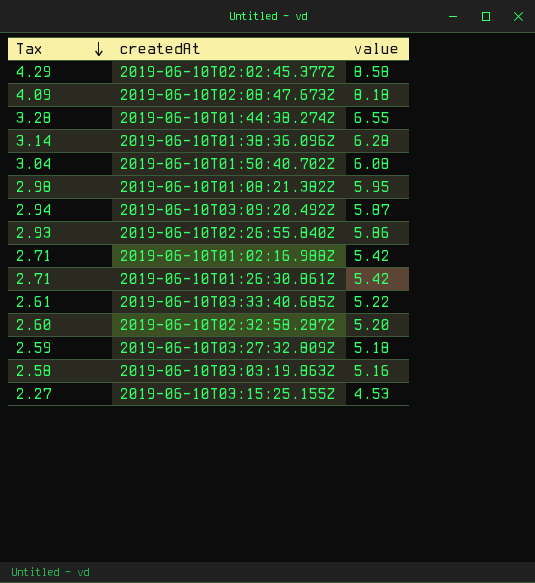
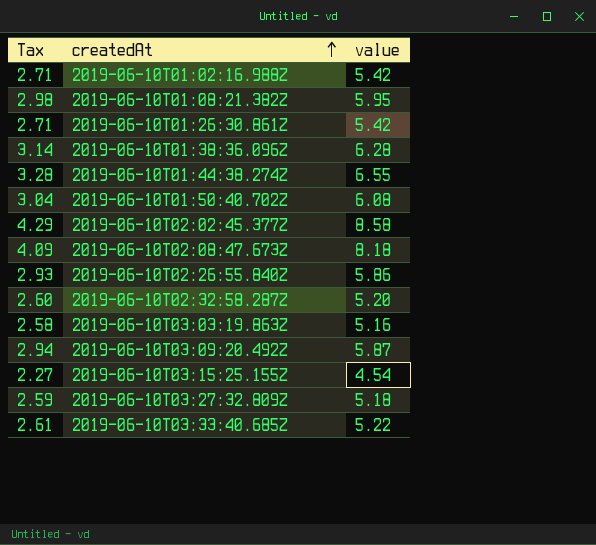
row order: Tax descending -> createdAt ascending
2019-06-10T03:15:25.155Z | value: 4.53 -> 4.54

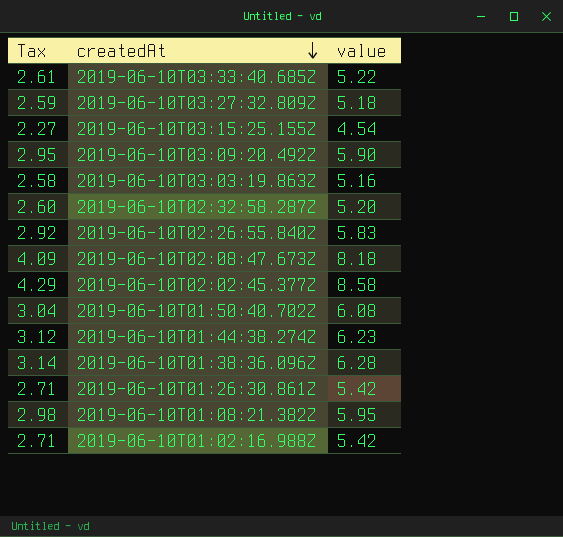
row order: createdAt ascending -> createdAt descending
2019-06-10T03:09:20.492Z | Tax: 2.94 -> 2.95
2019-06-10T03:09:20.492Z | value: 5.87 -> 5.90
2019-06-10T02:26:55.840Z | Tax: 2.93 -> 2.92
2019-06-10T02:26:55.840Z | value: 5.86 -> 5.83
2019-06-10T01:44:38.274Z | Tax: 3.28 -> 3.12
2019-06-10T01:44:38.274Z | value: 6.55 -> 6.23

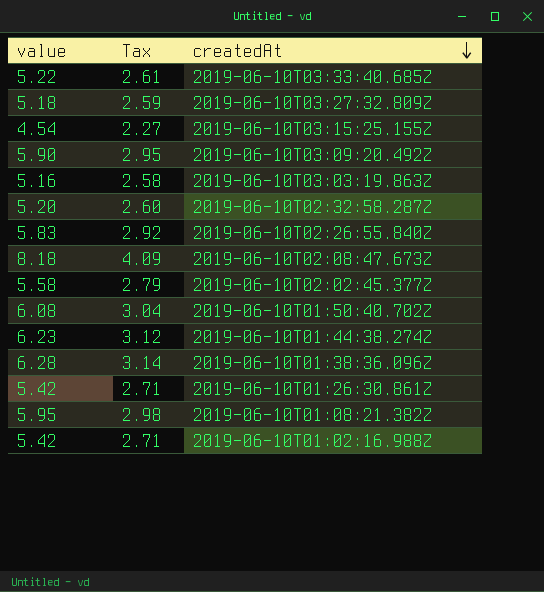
column value | position: 3 -> 1
2019-06-10T02:02:45.377Z | value: 8.58 -> 5.58
2019-06-10T02:02:45.377Z | Tax: 4.29 -> 2.79

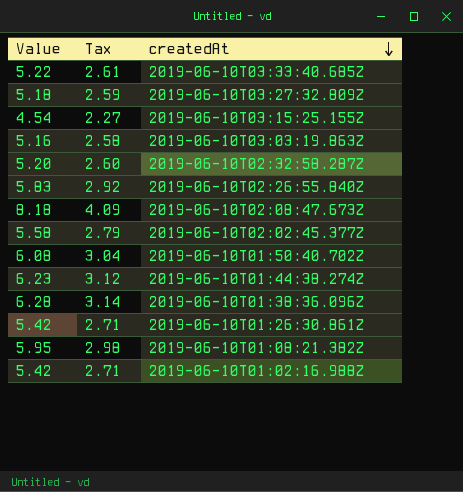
column name: value -> Value
row 2019-06-10T03:09:20.492Z: 5.90 | 2.95 -> none

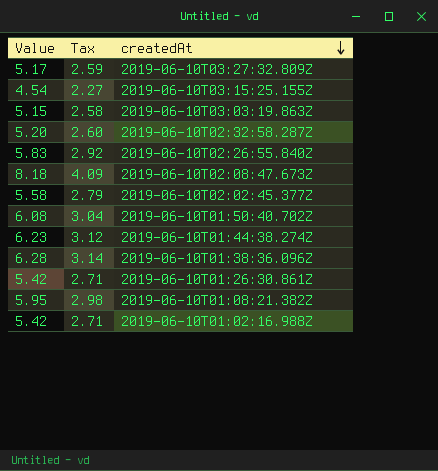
row 2019-06-10T03:33:40.685Z: 5.22 | 2.61 -> none
2019-06-10T03:27:32.809Z | Value: 5.18 -> 5.17
2019-06-10T03:03:19.863Z | Value: 5.16 -> 5.15

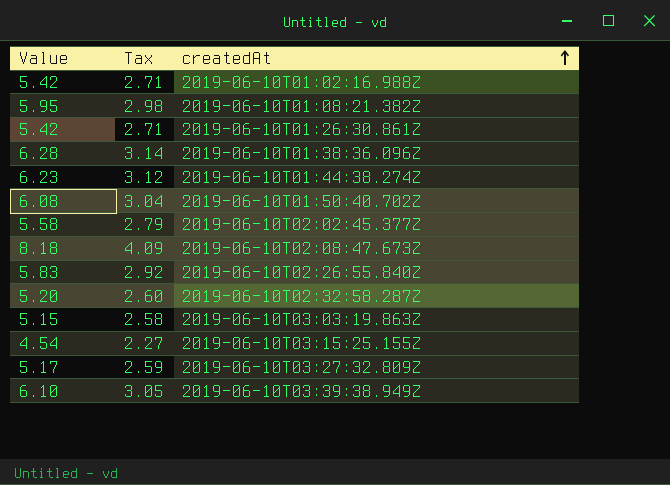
row order: createdAt descending -> createdAt ascending
row 2019-06-10T03:39:38.949Z: none -> 6.10 | 3.05

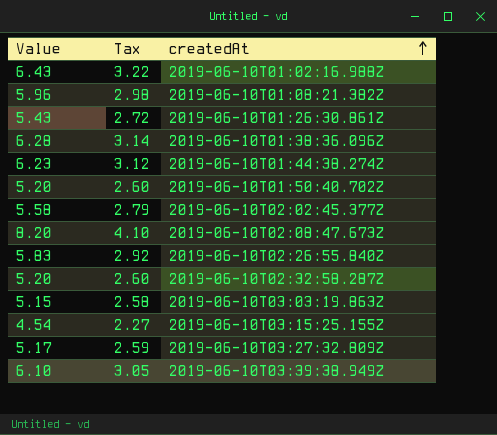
2019-06-10T01:02:16.988Z | Value: 5.42 -> 6.43
2019-06-10T01:02:16.988Z | Tax: 2.71 -> 3.22
2019-06-10T01:08:21.382Z | Value: 5.95 -> 5.96
2019-06-10T01:26:30.861Z | Value: 5.42 -> 5.43
2019-06-10T01:26:30.861Z | Tax: 2.71 -> 2.72
2019-06-10T01:50:40.702Z | Value: 6.08 -> 5.20
2019-06-10T01:50:40.702Z | Tax: 3.04 -> 2.60
2019-06-10T02:08:47.673Z | Value: 8.18 -> 8.20
2019-06-10T02:08:47.673Z | Tax: 4.09 -> 4.10

